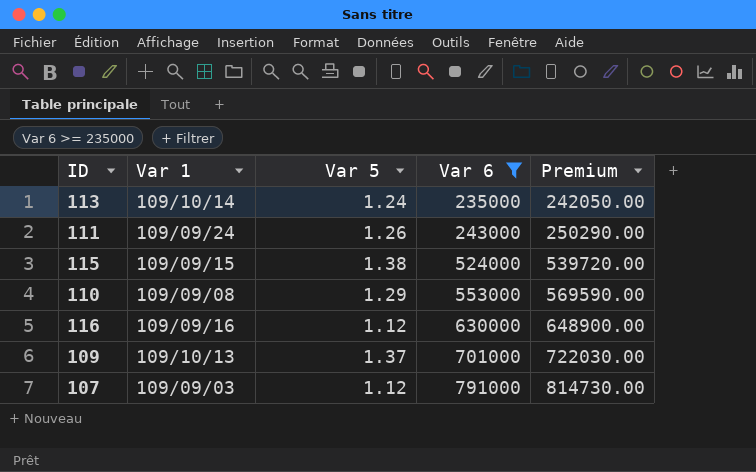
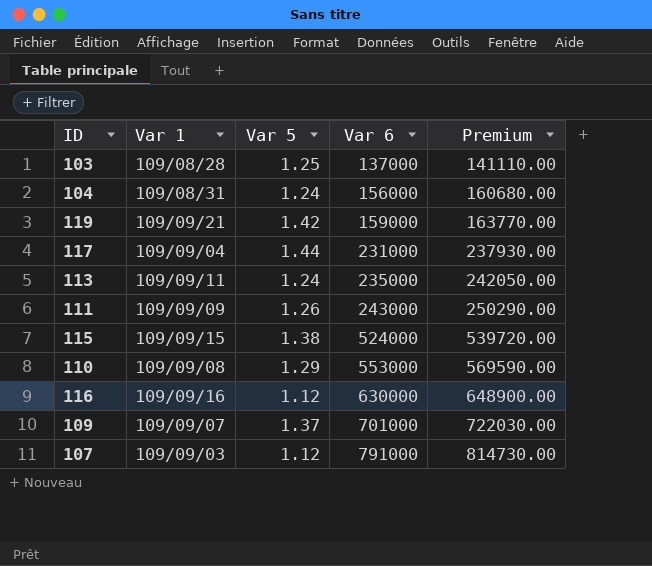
filter: Var 6 >= 235000 -> none
113 | Var 1: 109/10/14 -> 109/09/11
111 | Var 1: 109/09/24 -> 109/09/09
109 | Var 1: 109/10/13 -> 109/09/07

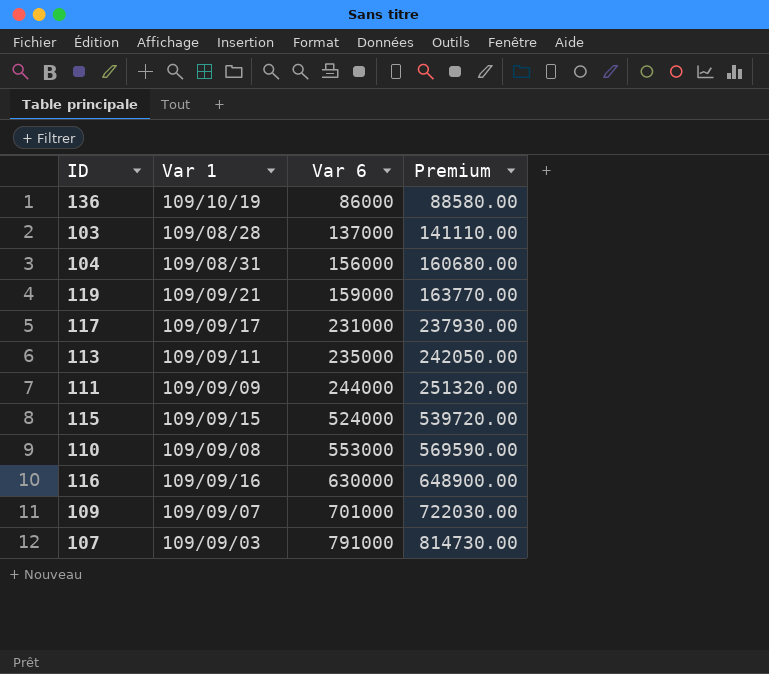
column Var 5 | position: 3 -> none
row 136: none -> 109/10/19 | 86000 | 88580.00
117 | Var 1: 109/09/04 -> 109/09/17
111 | Var 6: 243000 -> 244000
111 | Premium: 250290.00 -> 251320.00

